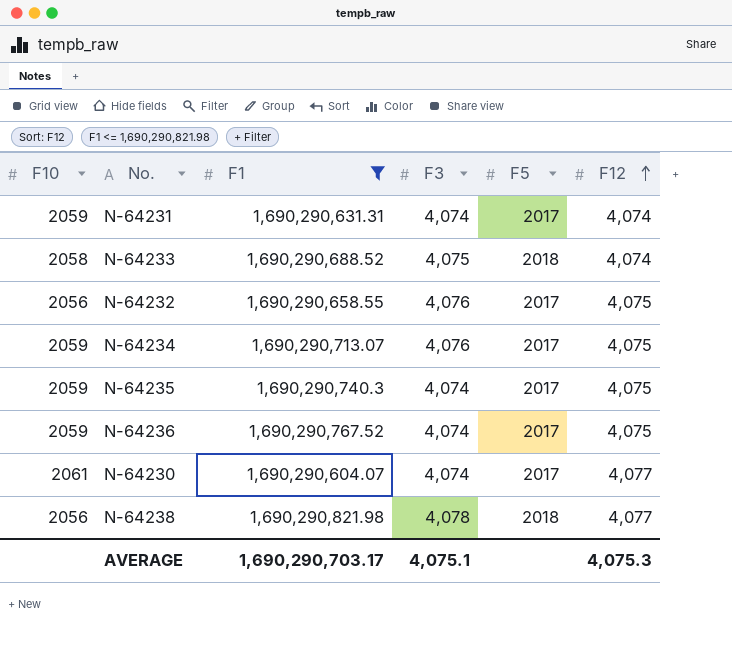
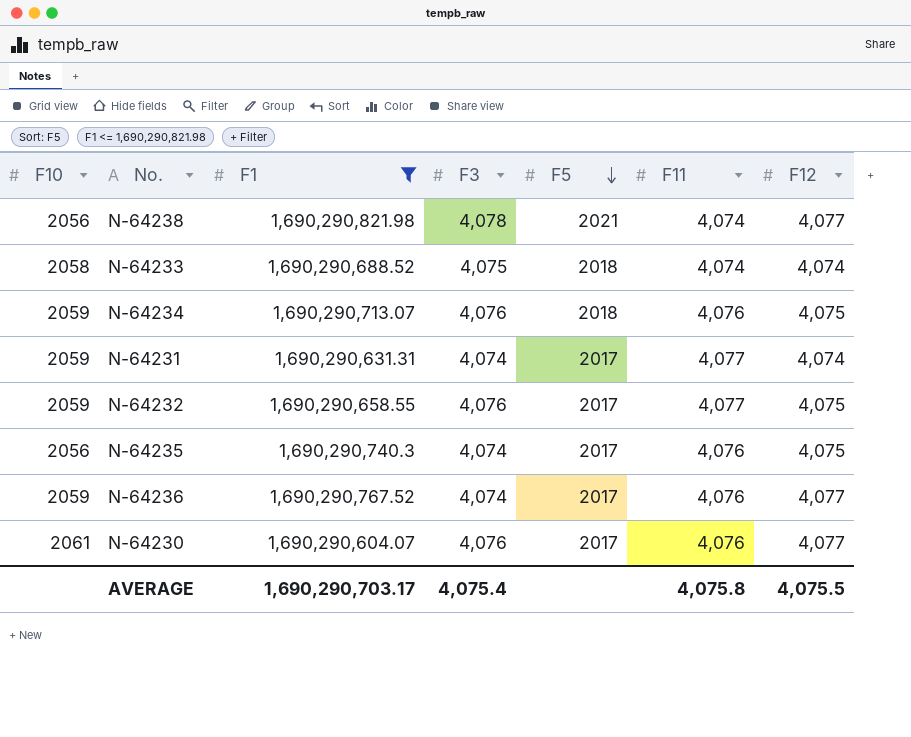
row order: F12 ascending -> F5 descending
column F11 | position: none -> 6
N-64238 | F5: 2018 -> 2021
N-64234 | F5: 2017 -> 2018
N-64232 | F10: 2056 -> 2059
N-64235 | F10: 2059 -> 2056
N-64236 | F12: 4,075 -> 4,077
N-64230 | F3: 4,074 -> 4,076
AVERAGE | F3: 4,075.1 -> 4,075.4
AVERAGE | F12: 4,075.3 -> 4,075.5

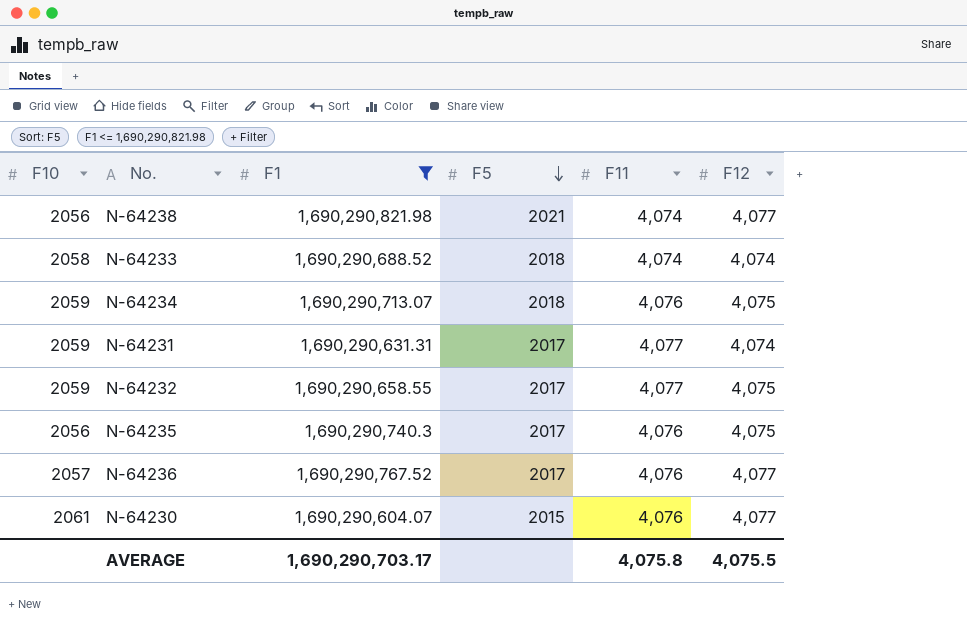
column F3 | position: 4 -> none
N-64236 | F10: 2059 -> 2057
N-64230 | F5: 2017 -> 2015

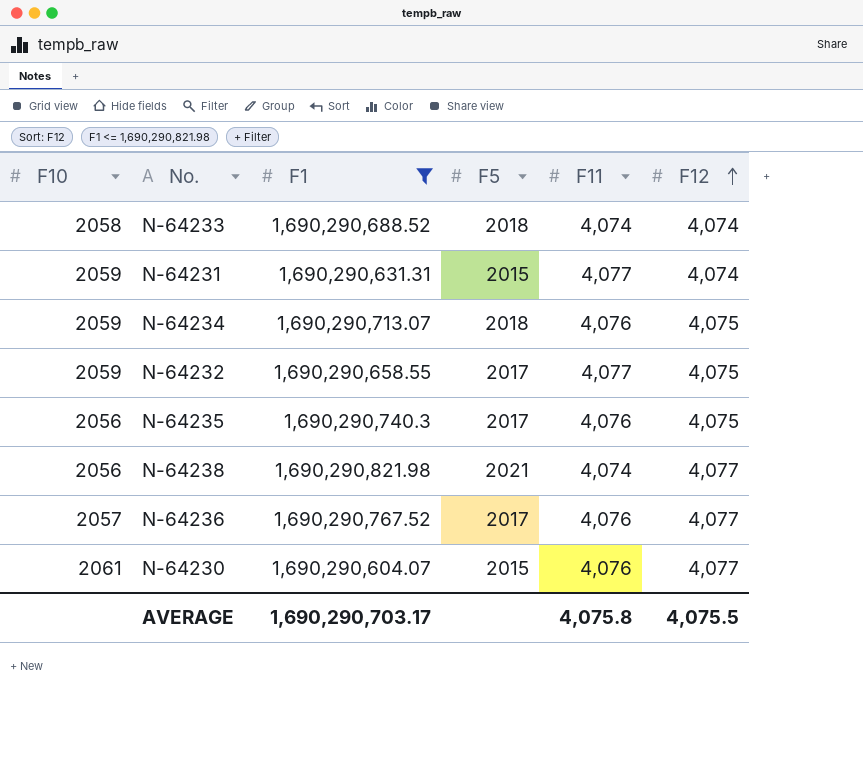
row order: F5 descending -> F12 ascending
N-64231 | F5: 2017 -> 2015

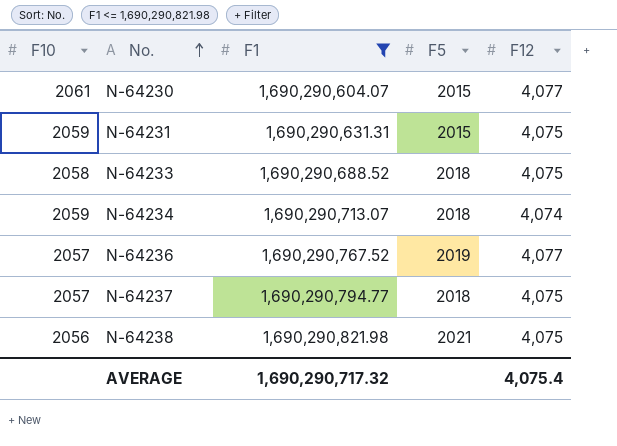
row order: F12 ascending -> No. ascending
column F11 | position: 5 -> none
row N-64232: 2059 | 1,690,290,658.55 | 2017 | 4,077 | 4,075 -> none
row N-64235: 2056 | 1,690,290,740.3 | 2017 | 4,076 | 4,075 -> none
N-64231 | F12: 4,074 -> 4,075
N-64233 | F12: 4,074 -> 4,075
N-64234 | F12: 4,075 -> 4,074
N-64236 | F5: 2017 -> 2019
row N-64237: none -> 2057 | 1,690,290,794.77 | 2018 | 4,075
N-64238 | F12: 4,077 -> 4,075
AVERAGE | F1: 1,690,290,703.17 -> 1,690,290,717.32
AVERAGE | F12: 4,075.5 -> 4,075.4

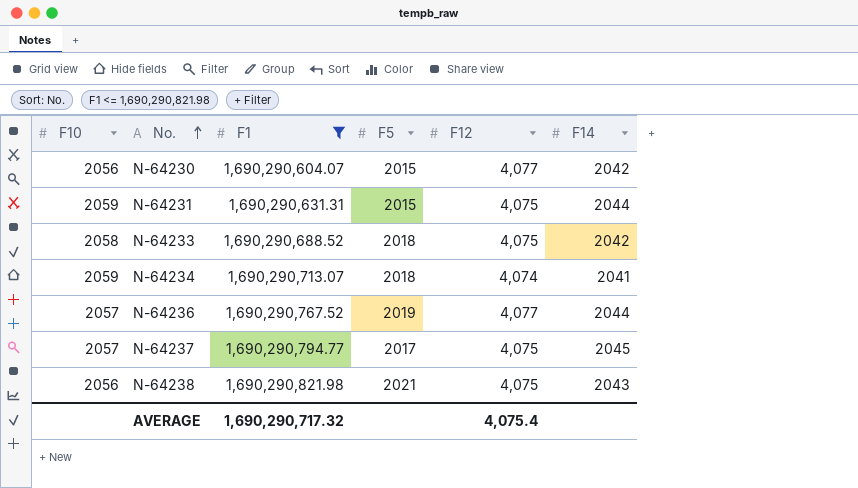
column F14 | position: none -> 6
N-64230 | F10: 2061 -> 2056
N-64237 | F5: 2018 -> 2017

